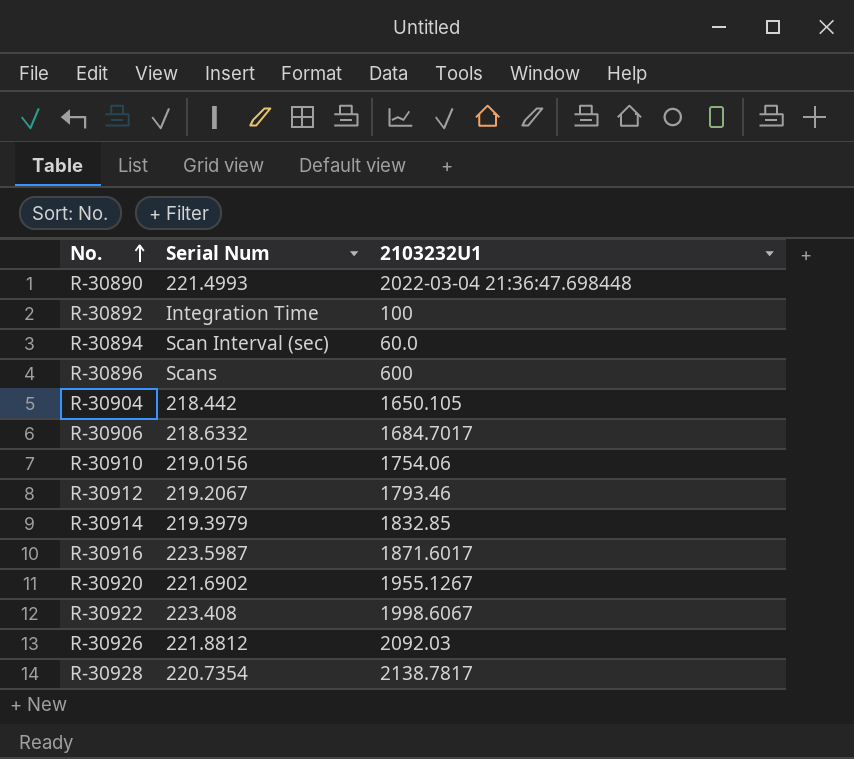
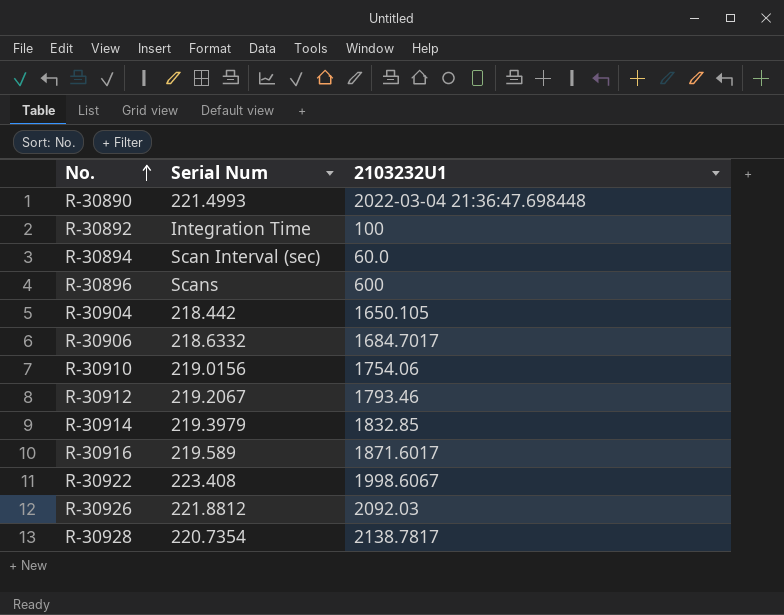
row R-30920: 221.6902 | 1955.1267 -> none
R-30916 | Serial Num: 223.5987 -> 219.589

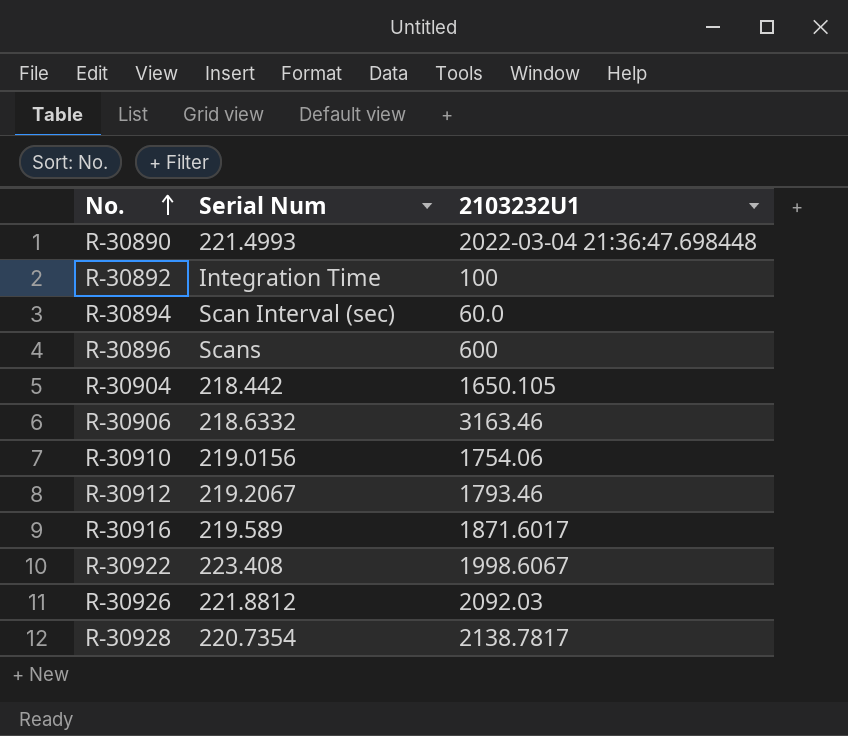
row R-30914: 219.3979 | 1832.85 -> none
R-30906 | 2103232U1: 1684.7017 -> 3163.46

